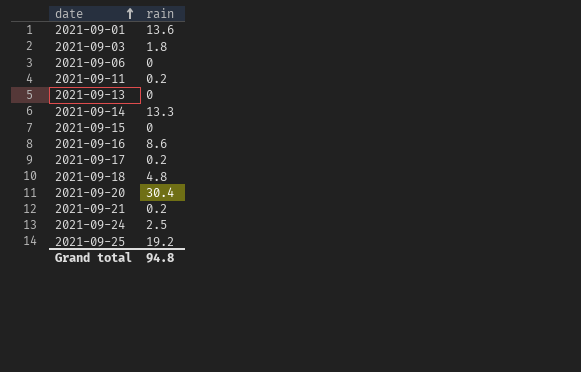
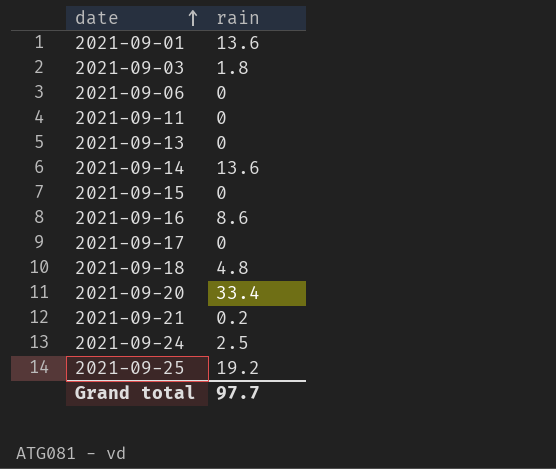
2021-09-11 | rain: 0.2 -> 0
2021-09-14 | rain: 13.3 -> 13.6
2021-09-17 | rain: 0.2 -> 0
2021-09-20 | rain: 30.4 -> 33.4
Grand total | rain: 94.8 -> 97.7

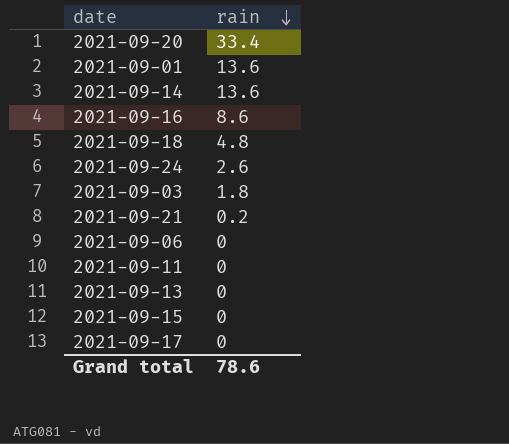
row order: date ascending -> rain descending
row 2021-09-25: 19.2 -> none
2021-09-24 | rain: 2.5 -> 2.6
Grand total | rain: 97.7 -> 78.6

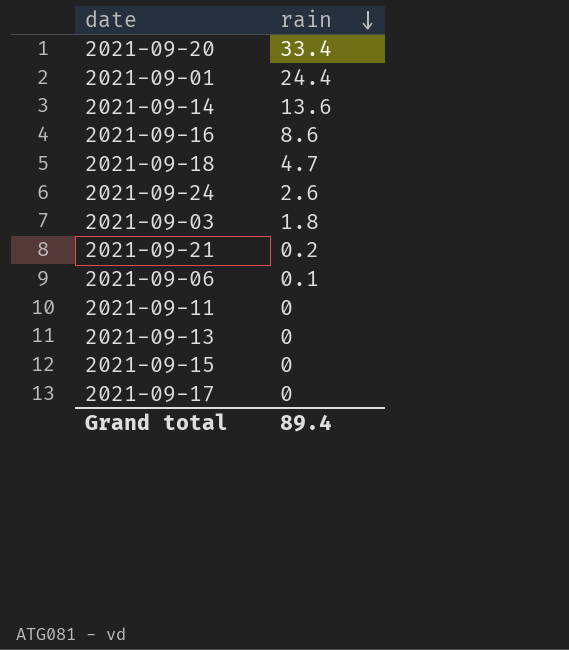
2021-09-01 | rain: 13.6 -> 24.4
2021-09-18 | rain: 4.8 -> 4.7
2021-09-06 | rain: 0 -> 0.1
Grand total | rain: 78.6 -> 89.4

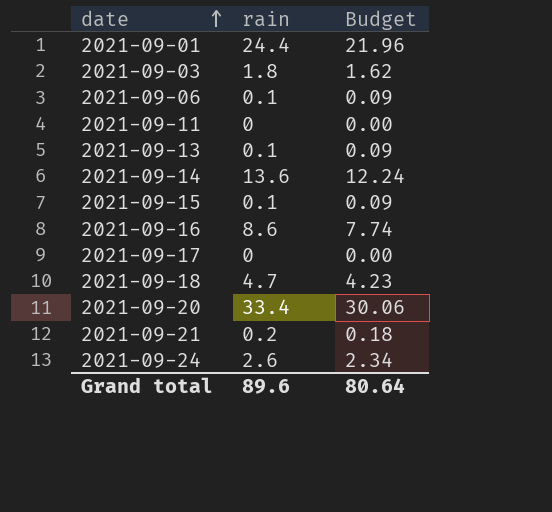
row order: rain descending -> date ascending
column Budget | formula: none -> [rain] * 0.9
2021-09-13 | rain: 0 -> 0.1
2021-09-15 | rain: 0 -> 0.1
Grand total | rain: 89.4 -> 89.6

